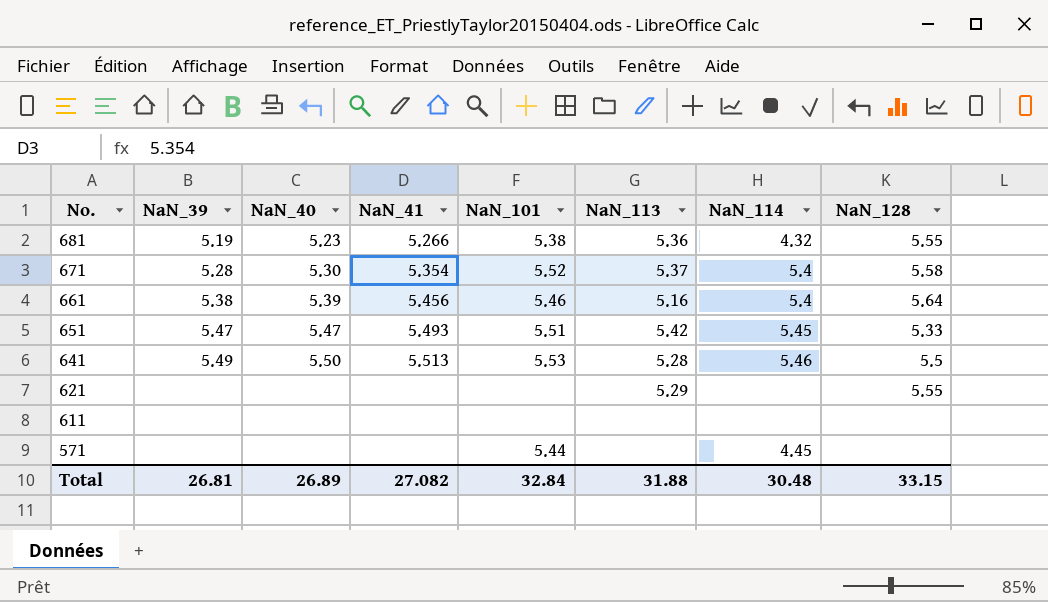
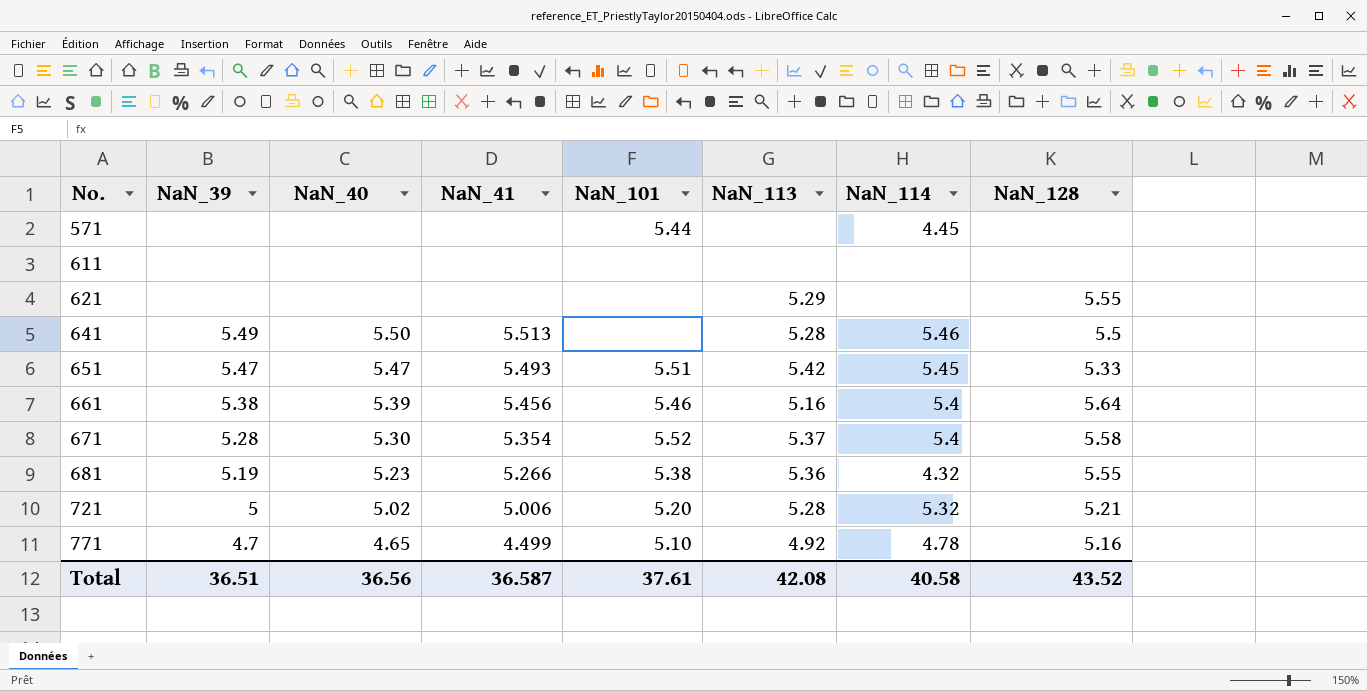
row order: No. descending -> No. ascending
641 | NaN_101: 5.53 -> none
row 721: none -> 5 | 5.02 | 5.006 | 5.20 | 5.28 | 5.32 | 5.21
row 771: none -> 4.7 | 4.65 | 4.499 | 5.10 | 4.92 | 4.78 | 5.16
Total | NaN_39: 26.81 -> 36.51
Total | NaN_40: 26.89 -> 36.56
Total | NaN_41: 27.082 -> 36.587
Total | NaN_101: 32.84 -> 37.61
Total | NaN_113: 31.88 -> 42.08
Total | NaN_114: 30.48 -> 40.58
Total | NaN_128: 33.15 -> 43.52

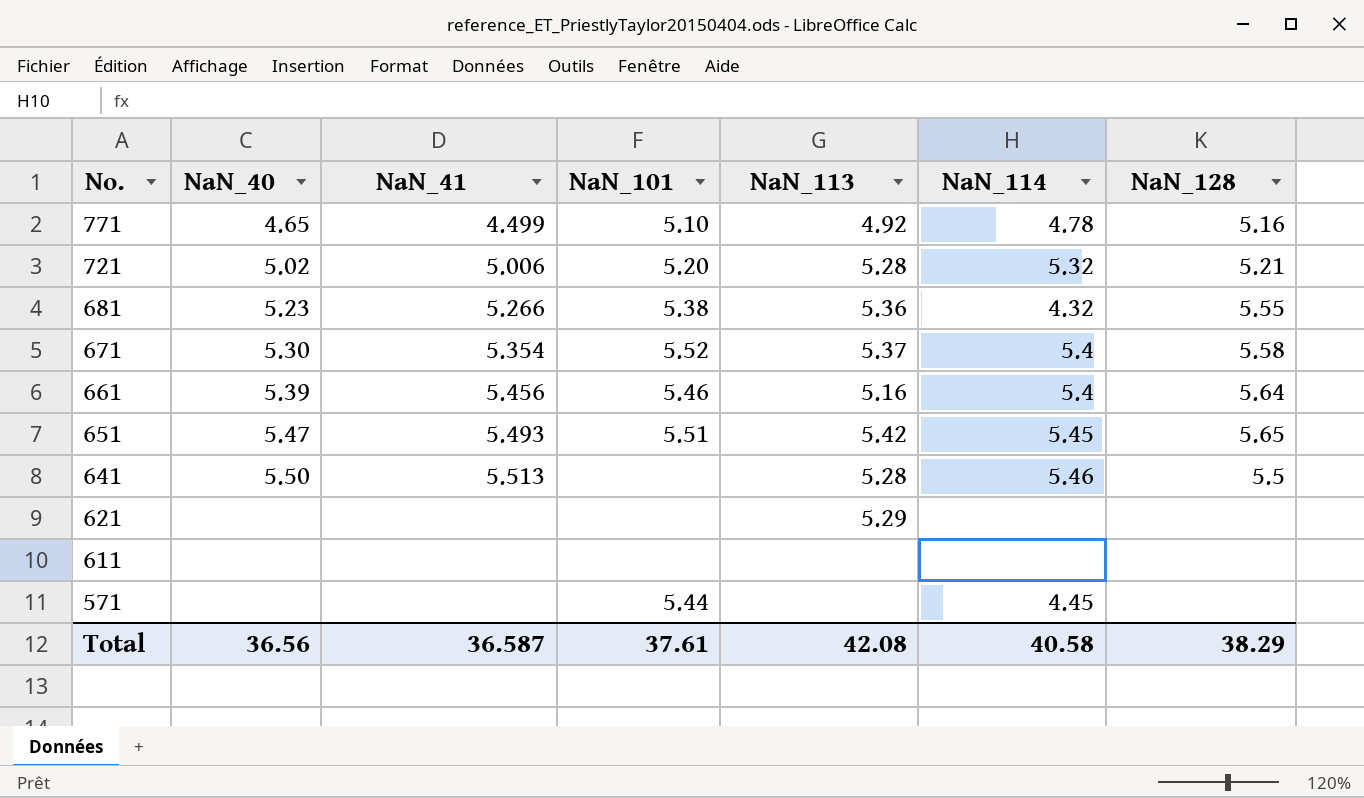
row order: No. ascending -> No. descending
column NaN_39 | position: 2 -> none
651 | NaN_128: 5.33 -> 5.65
621 | NaN_128: 5.55 -> none
Total | NaN_128: 43.52 -> 38.29

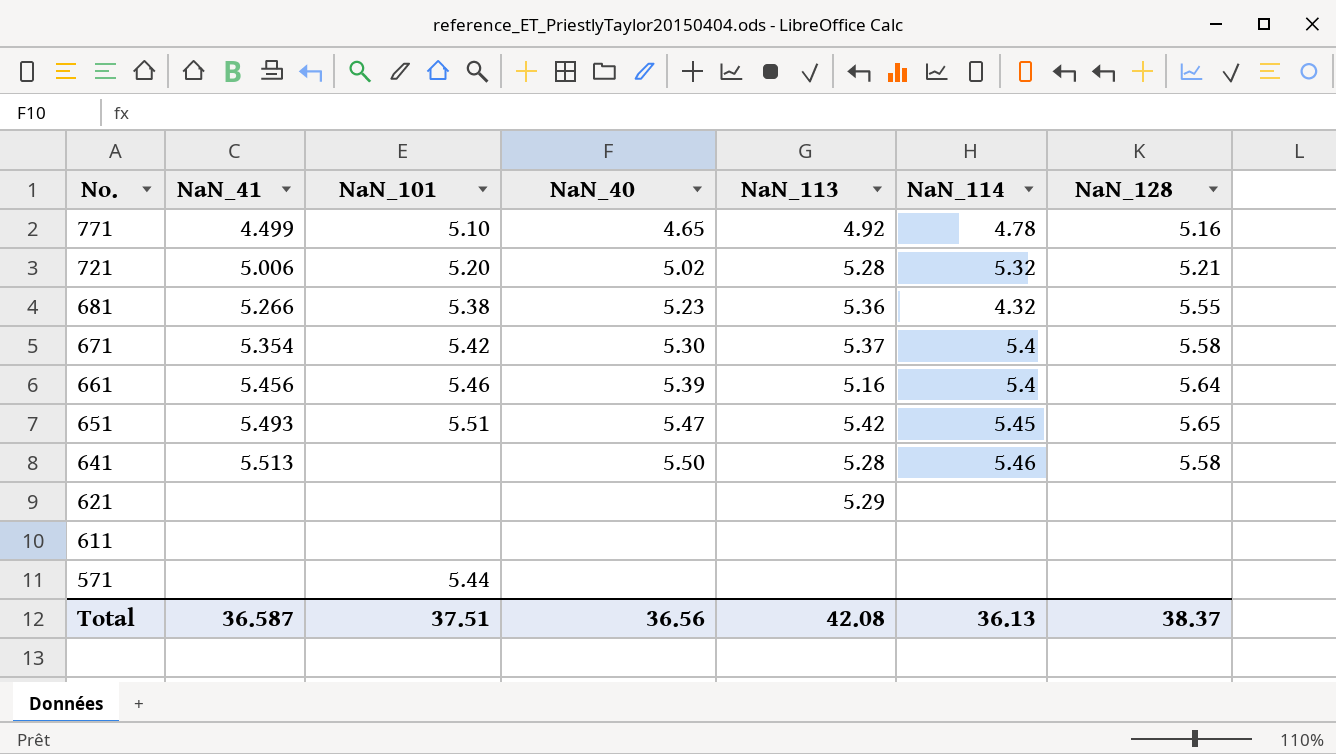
column NaN_40 | position: 2 -> 4
671 | NaN_101: 5.52 -> 5.42
641 | NaN_128: 5.5 -> 5.58
571 | NaN_114: 4.45 -> none
Total | NaN_101: 37.61 -> 37.51
Total | NaN_114: 40.58 -> 36.13
Total | NaN_128: 38.29 -> 38.37

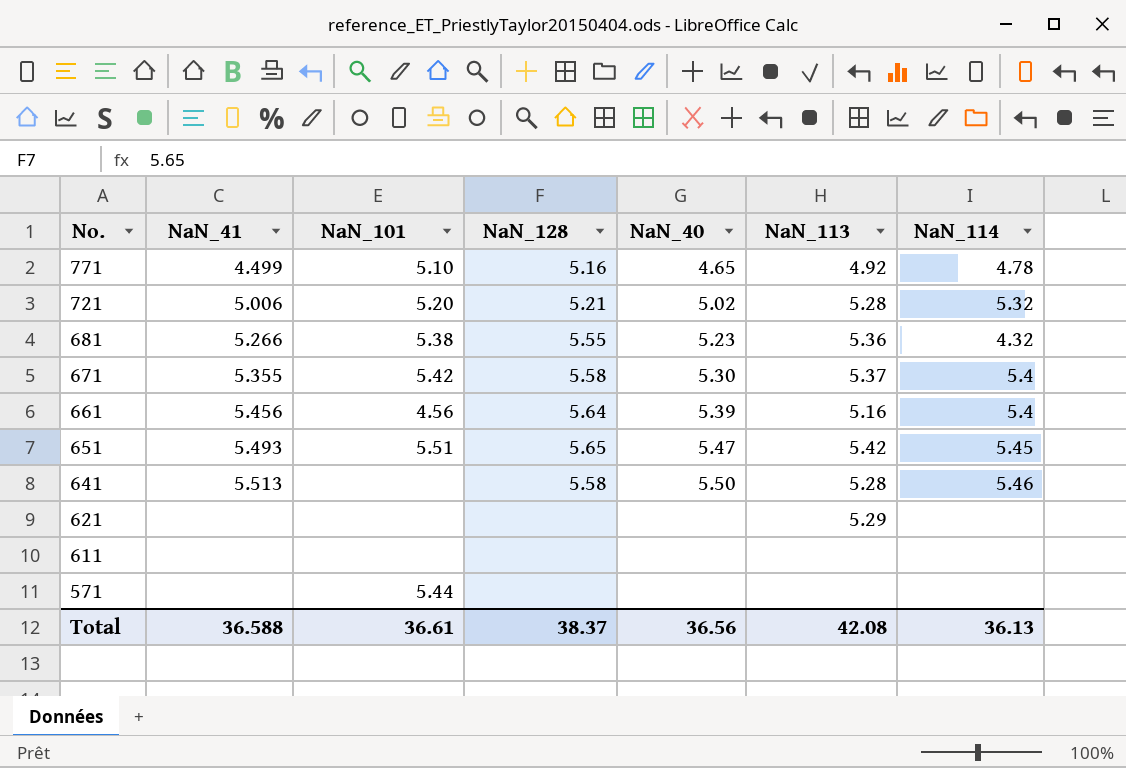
column NaN_128 | position: 7 -> 4
671 | NaN_41: 5.354 -> 5.355
661 | NaN_101: 5.46 -> 4.56
Total | NaN_41: 36.587 -> 36.588
Total | NaN_101: 37.51 -> 36.61

